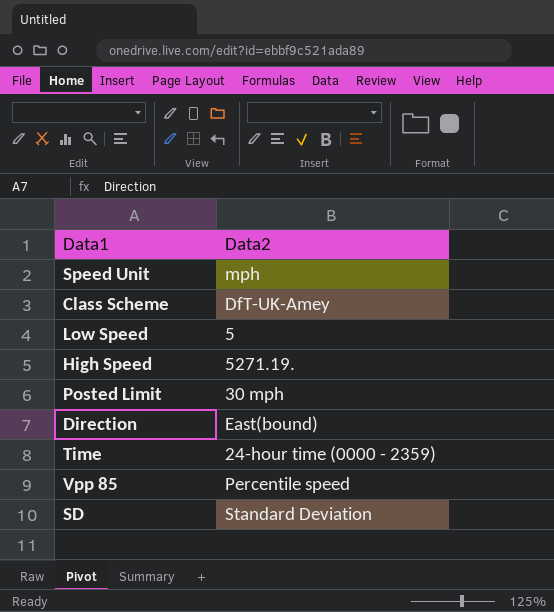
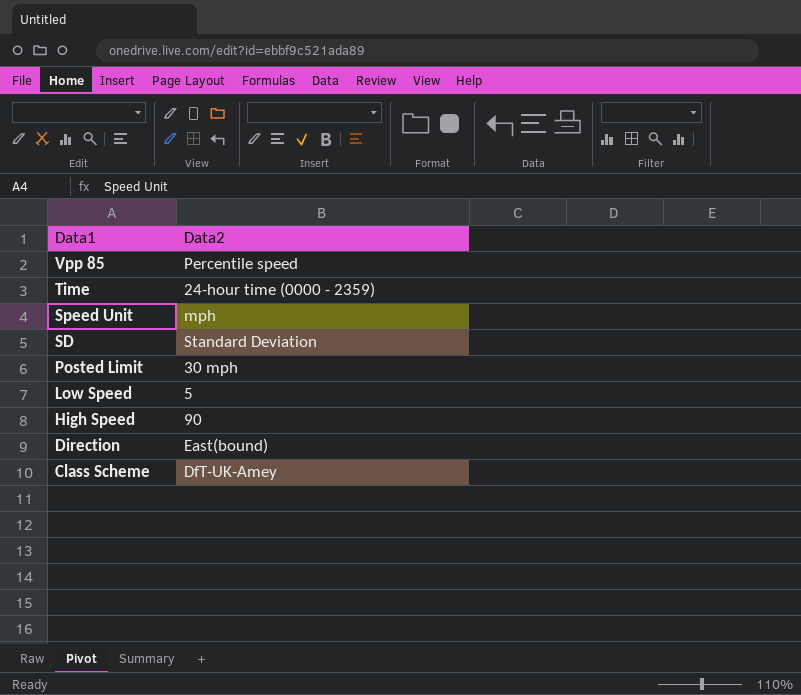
row order: none -> Data1 descending
High Speed | Data2: 5271.19. -> 90

